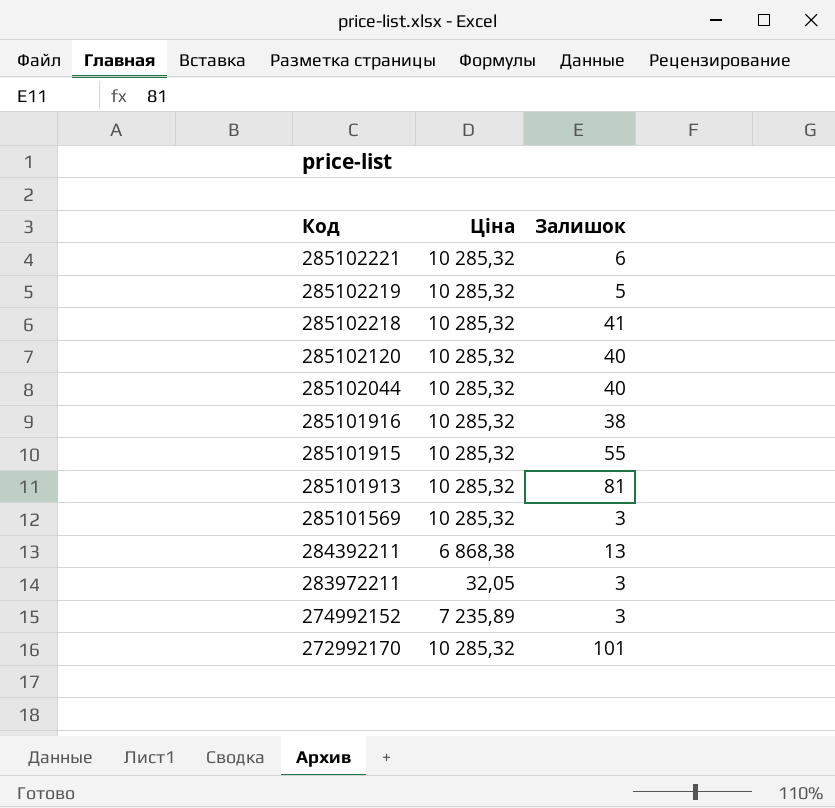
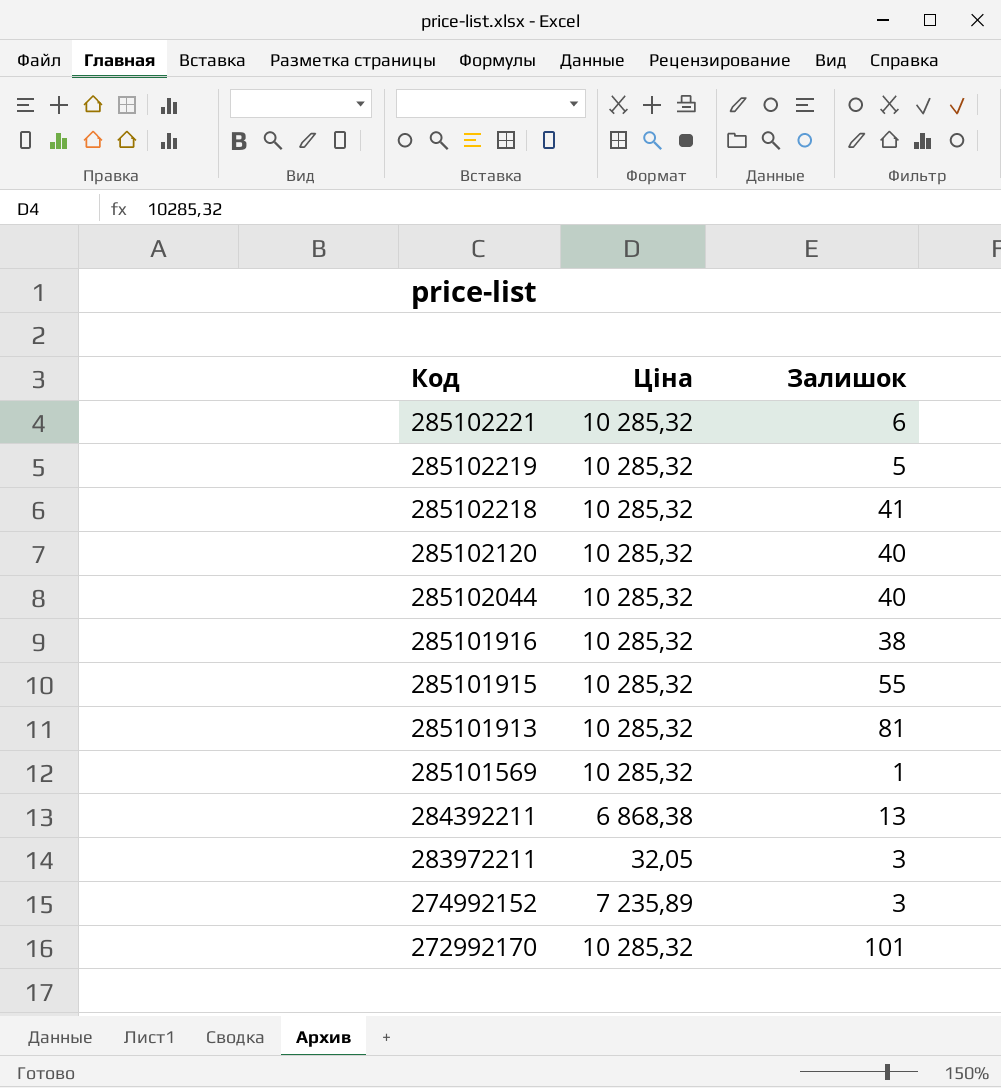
285101569 | Залишок: 3 -> 1

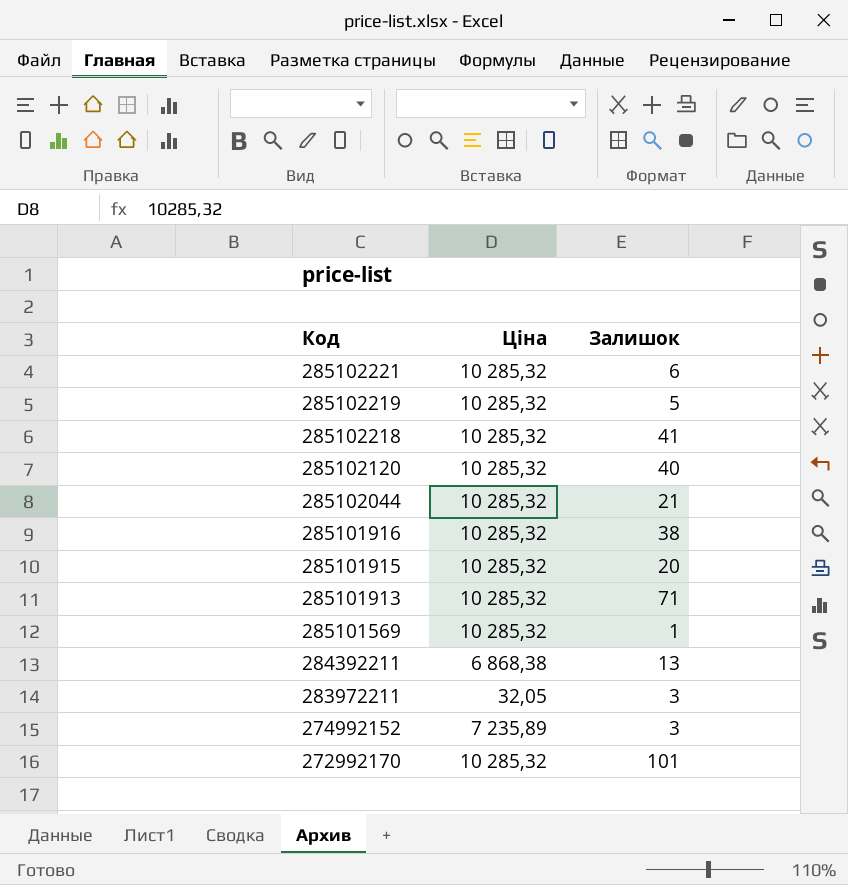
285102044 | Залишок: 40 -> 21
285101915 | Залишок: 55 -> 20
285101913 | Залишок: 81 -> 71

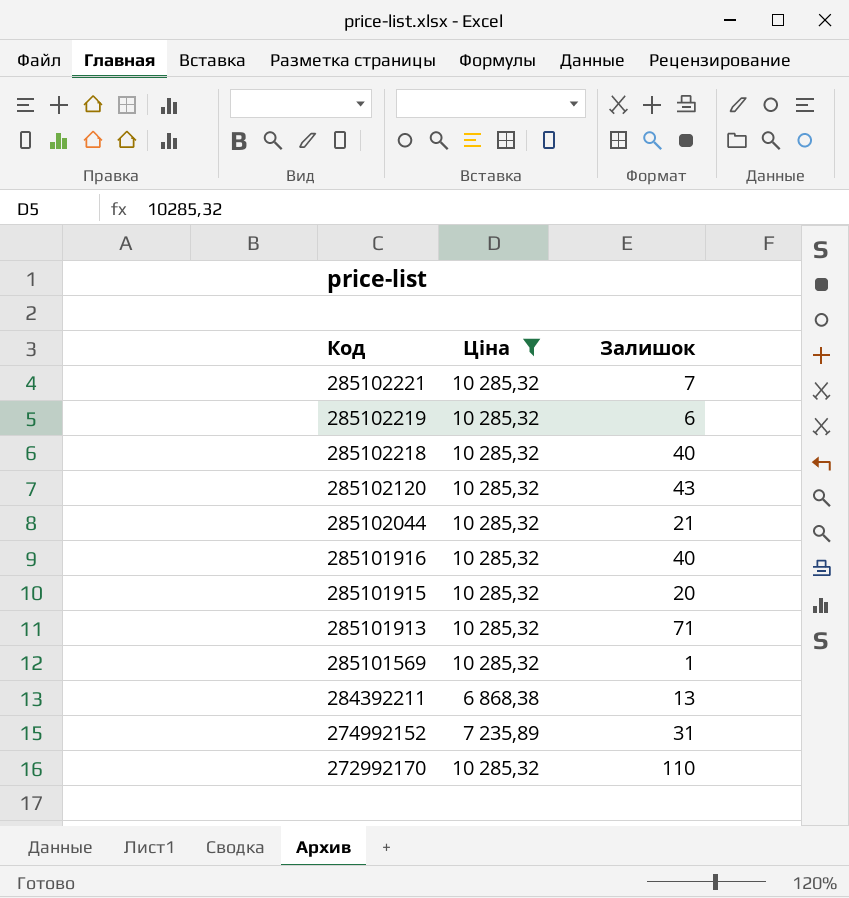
filter: none -> Ціна != 32,05
285102221 | Залишок: 6 -> 7
285102219 | Залишок: 5 -> 6
285102218 | Залишок: 41 -> 40
285102120 | Залишок: 40 -> 43
285101916 | Залишок: 38 -> 40
274992152 | Залишок: 3 -> 31
272992170 | Залишок: 101 -> 110

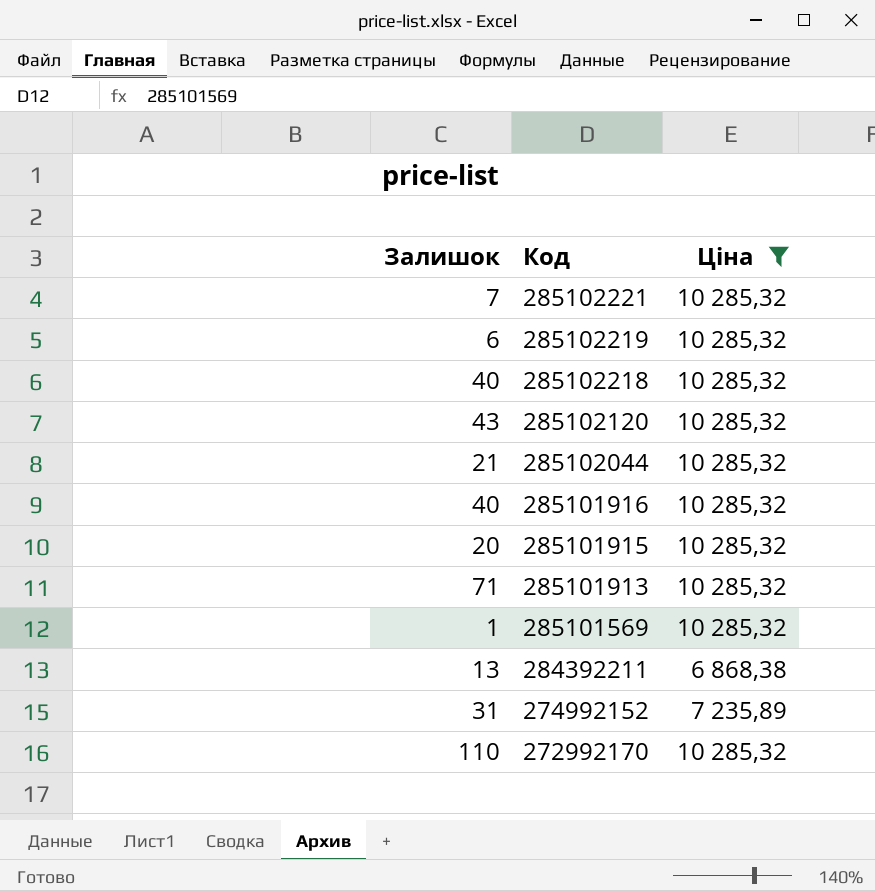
column Залишок | position: 3 -> 1

